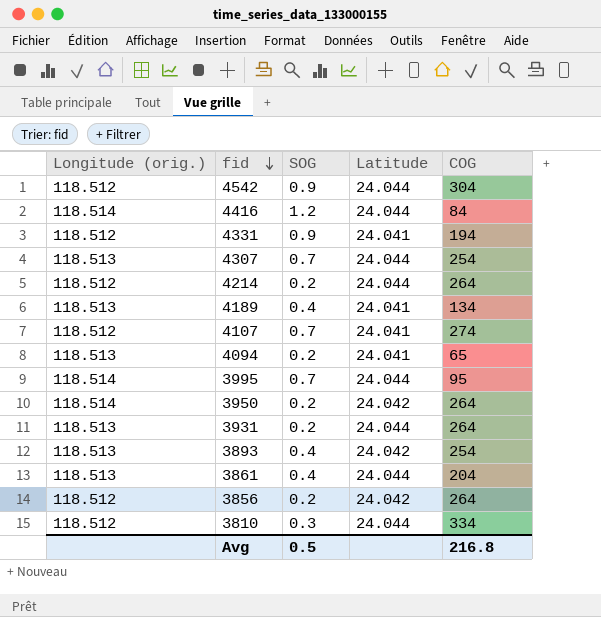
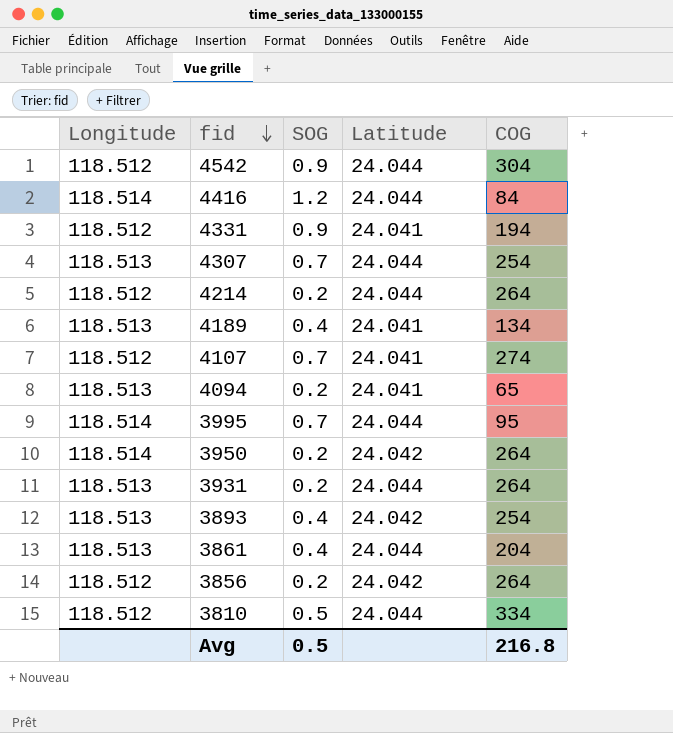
column name: Longitude (orig.) -> Longitude
3810 | SOG: 0.3 -> 0.5

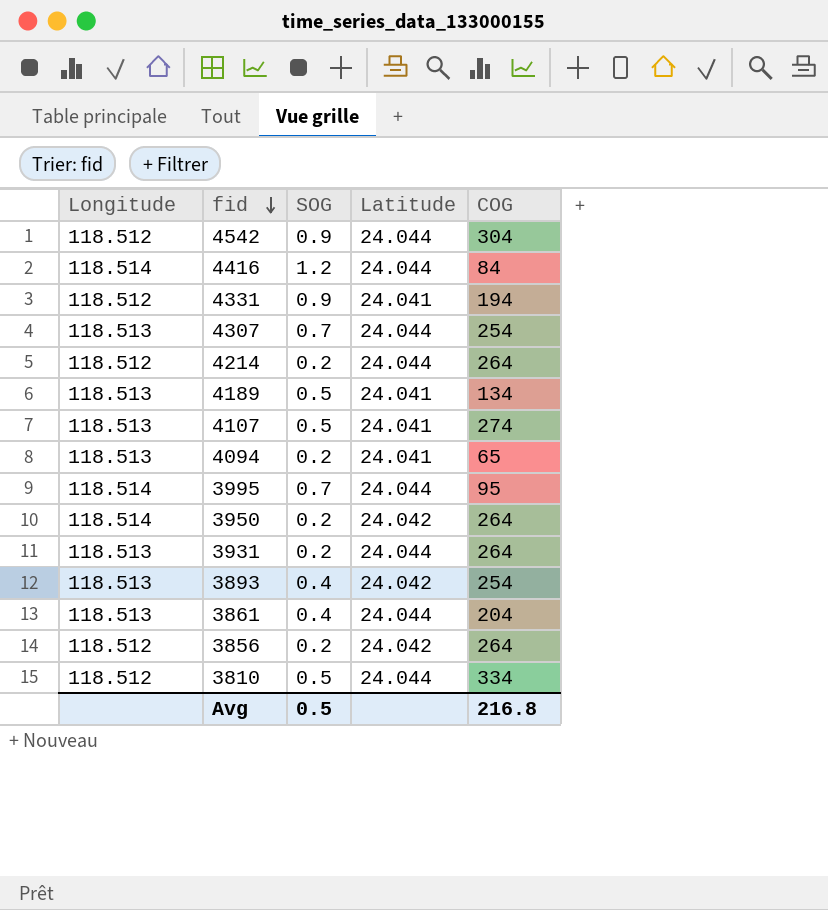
4189 | SOG: 0.4 -> 0.5
4107 | Longitude: 118.512 -> 118.513
4107 | SOG: 0.7 -> 0.5

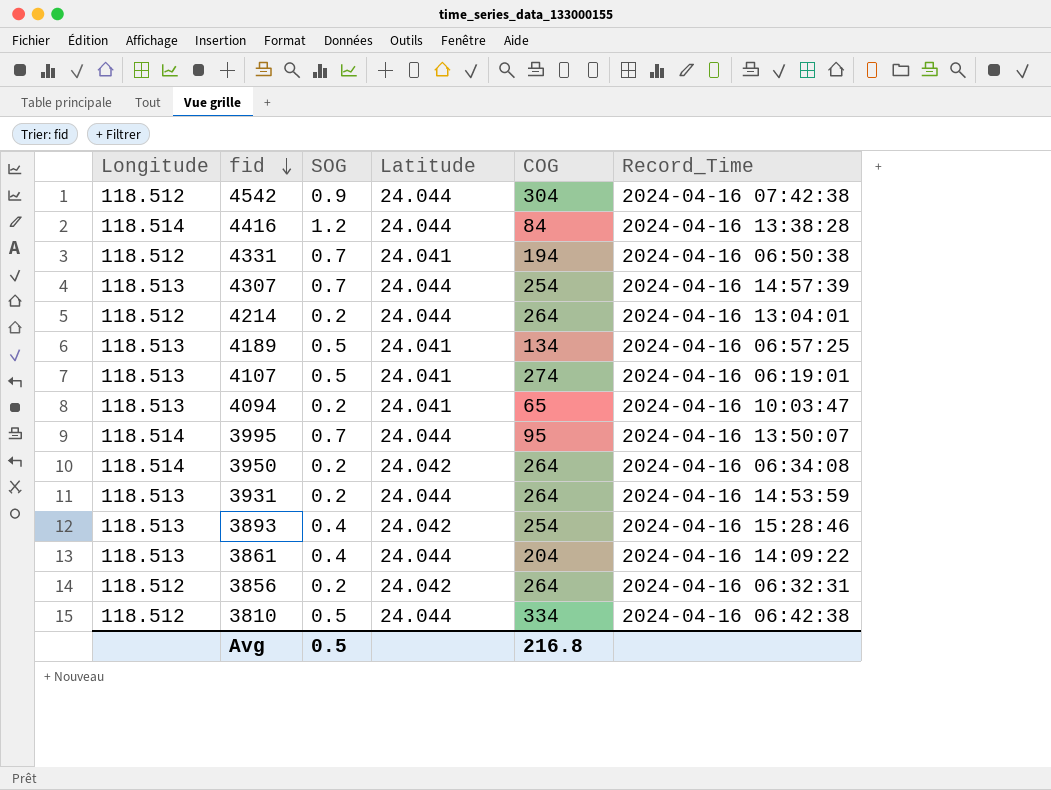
column Record_Time | position: none -> 6
4331 | SOG: 0.9 -> 0.7

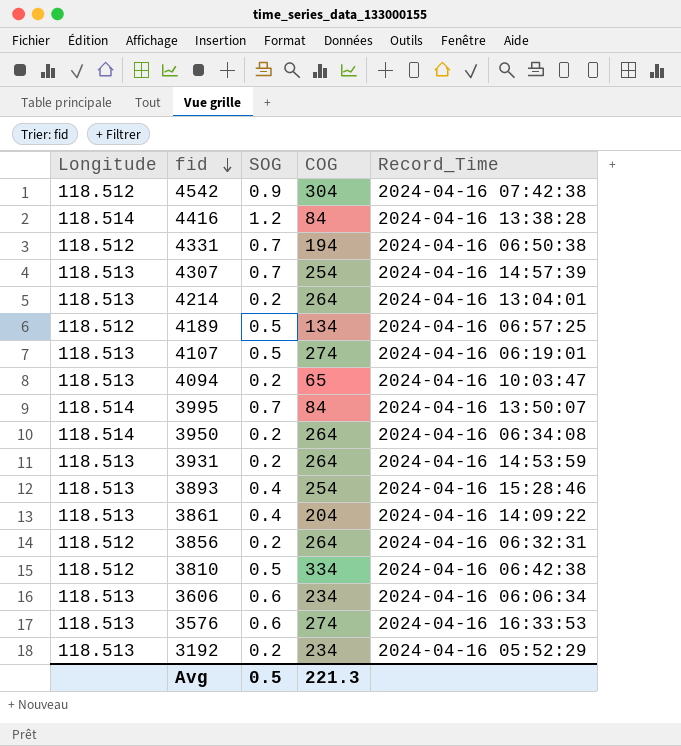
column Latitude | position: 4 -> none
4214 | Longitude: 118.512 -> 118.513
4189 | Longitude: 118.513 -> 118.512
3995 | COG: 95 -> 84
row 3606: none -> 118.513 | 0.6 | 234 | 2024-04-16 06:06:34
row 3576: none -> 118.513 | 0.6 | 274 | 2024-04-16 16:33:53
row 3192: none -> 118.513 | 0.2 | 234 | 2024-04-16 05:52:29
Avg | COG: 216.8 -> 221.3

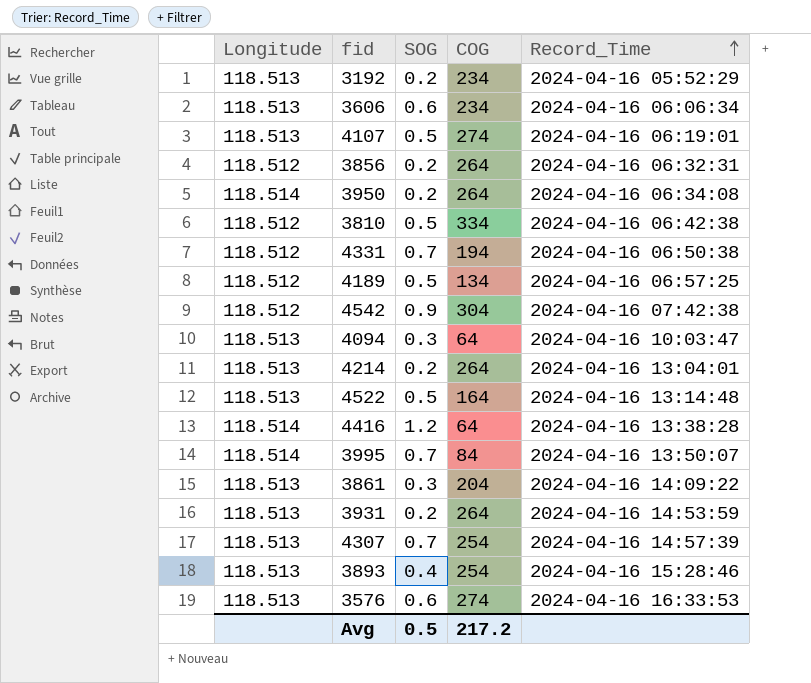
row order: fid descending -> Record_Time ascending
4094 | SOG: 0.2 -> 0.3
4094 | COG: 65 -> 64
row 4522: none -> 118.513 | 0.5 | 164 | 2024-04-16 13:14:48
4416 | COG: 84 -> 64
3861 | SOG: 0.4 -> 0.3
Avg | COG: 221.3 -> 217.2

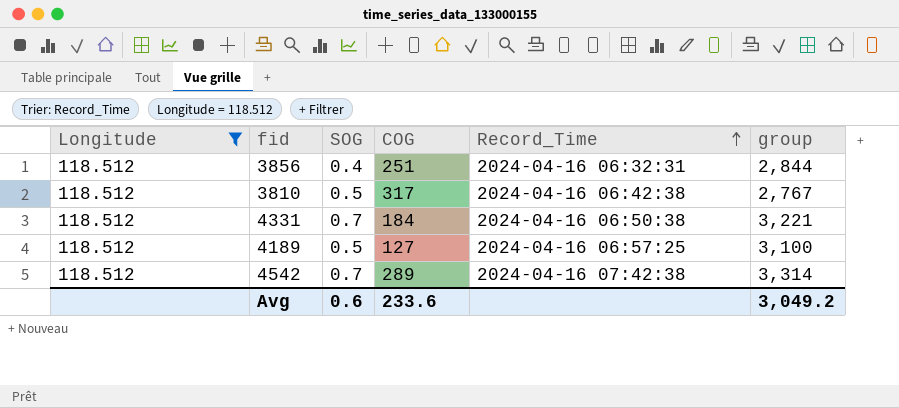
filter: none -> Longitude = 118.512
column group | position: none -> 6
3856 | SOG: 0.2 -> 0.4
3856 | COG: 264 -> 251
3810 | COG: 334 -> 317
4331 | COG: 194 -> 184
4189 | COG: 134 -> 127
4542 | SOG: 0.9 -> 0.7
4542 | COG: 304 -> 289
Avg | SOG: 0.5 -> 0.6
Avg | COG: 217.2 -> 233.6

